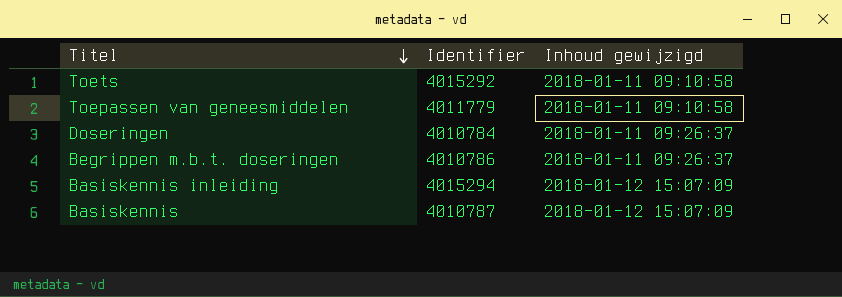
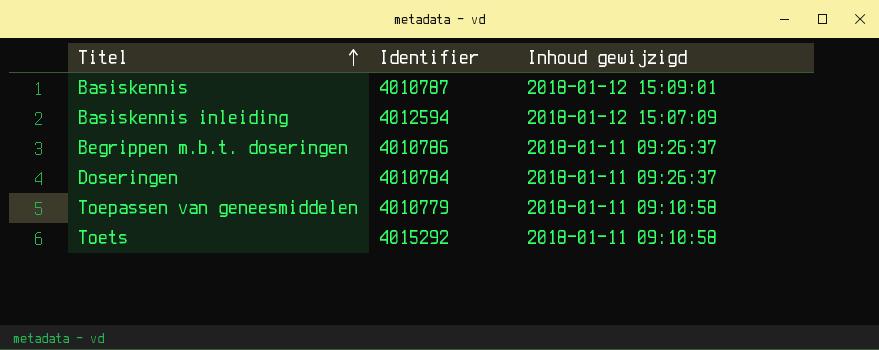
row order: Titel descending -> Titel ascending
Basiskennis | Inhoud gewijzigd: 2018-01-12 15:07:09 -> 2018-01-12 15:09:01
Basiskennis inleiding | Identifier: 4015294 -> 4012594
Toepassen van geneesmiddelen | Identifier: 4011779 -> 4010779

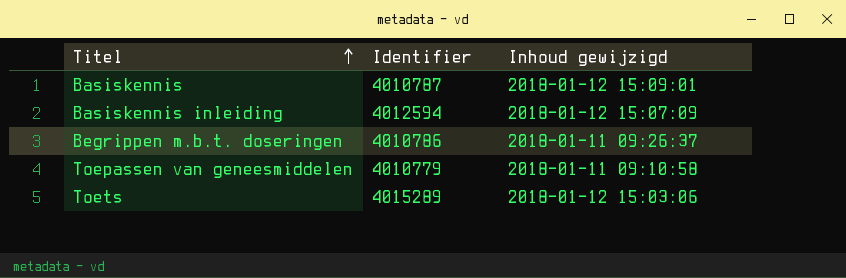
row Doseringen: 4010784 | 2018-01-11 09:26:37 -> none
Toets | Identifier: 4015292 -> 4015289
Toets | Inhoud gewijzigd: 2018-01-11 09:10:58 -> 2018-01-12 15:03:06

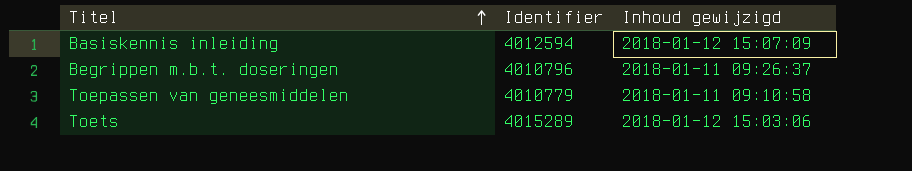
row Basiskennis: 4010787 | 2018-01-12 15:09:01 -> none
Begrippen m.b.t. doseringen | Identifier: 4010786 -> 4010796

